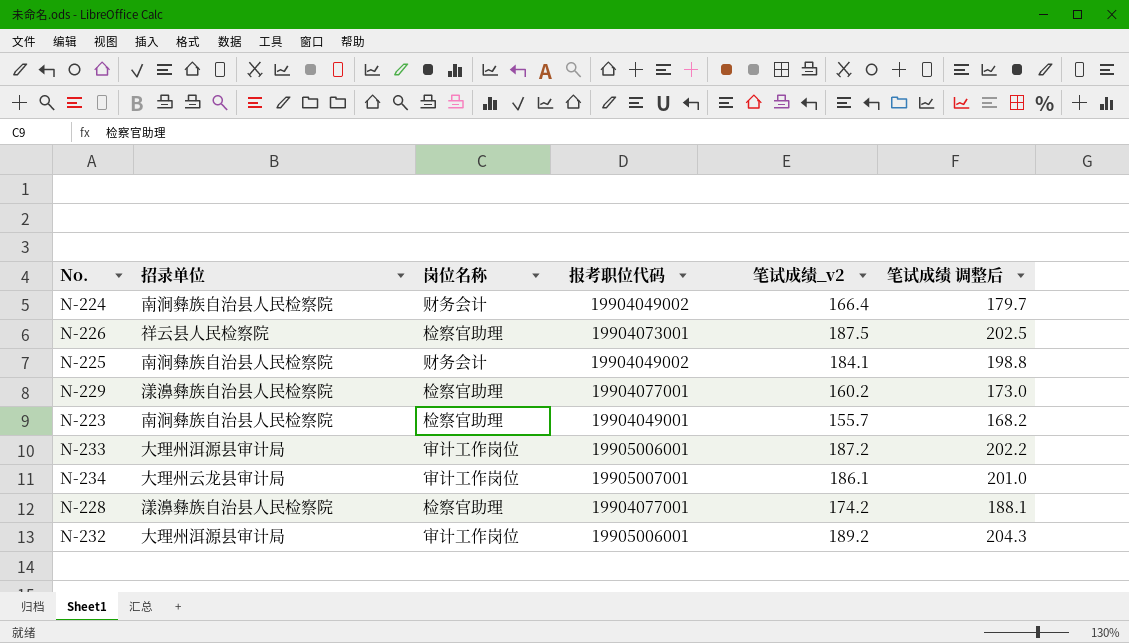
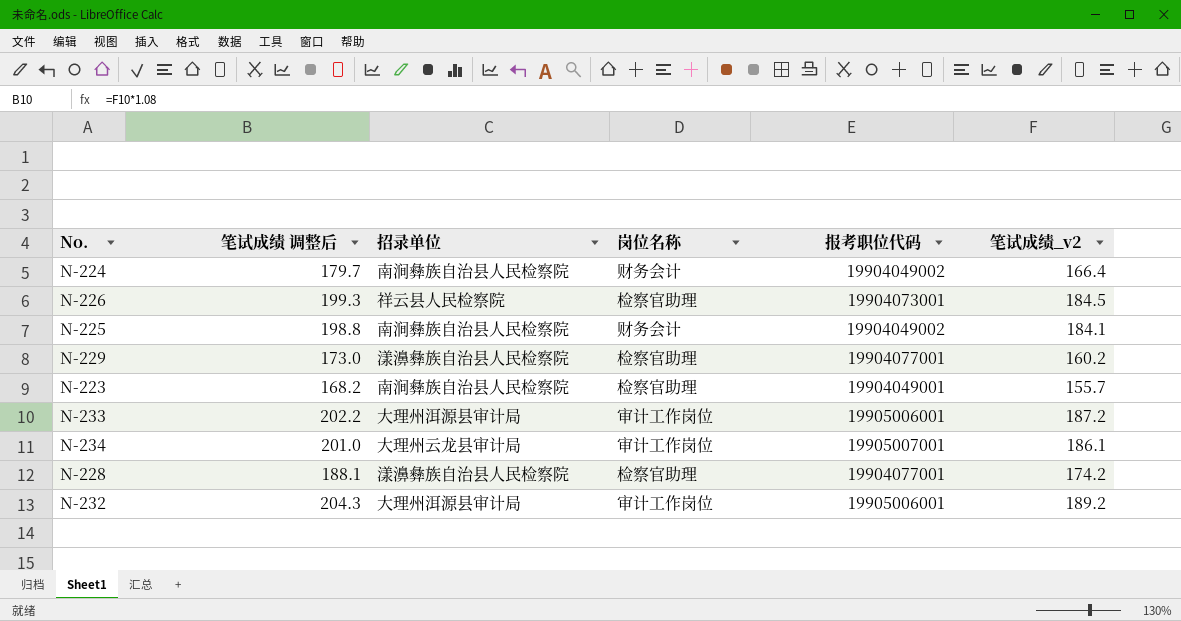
column 笔试成绩 调整后 | position: 6 -> 2
N-226 | 笔试成绩 调整后: 202.5 -> 199.3
N-226 | 笔试成绩_v2: 187.5 -> 184.5

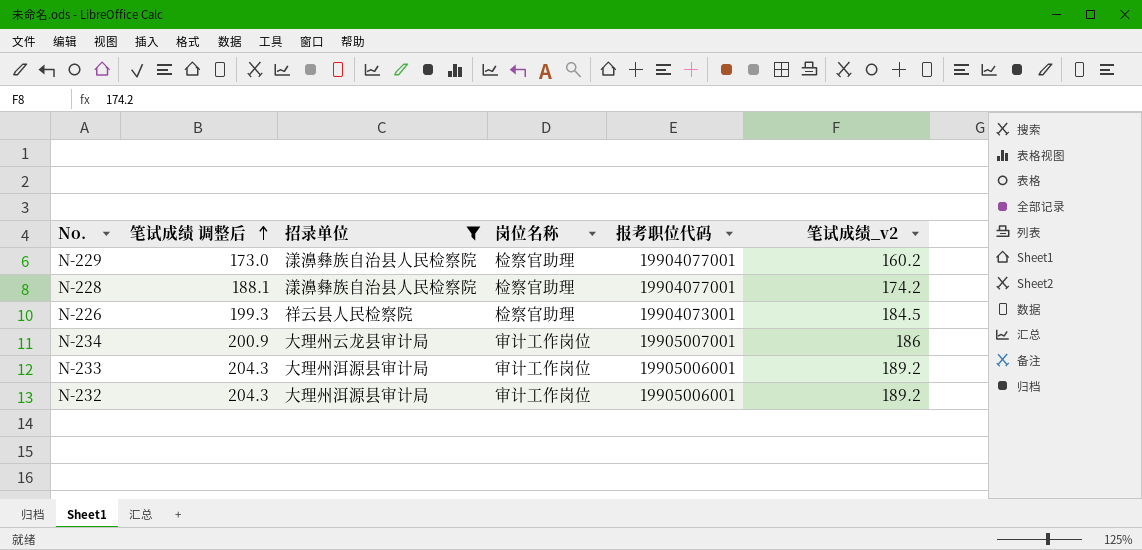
filter: none -> 招录单位 != 南涧彝族自治县人民检察院
row order: none -> 笔试成绩 调整后 ascending
N-234 | 笔试成绩 调整后: 201.0 -> 200.9
N-234 | 笔试成绩_v2: 186.1 -> 186
N-233 | 笔试成绩 调整后: 202.2 -> 204.3
N-233 | 笔试成绩_v2: 187.2 -> 189.2

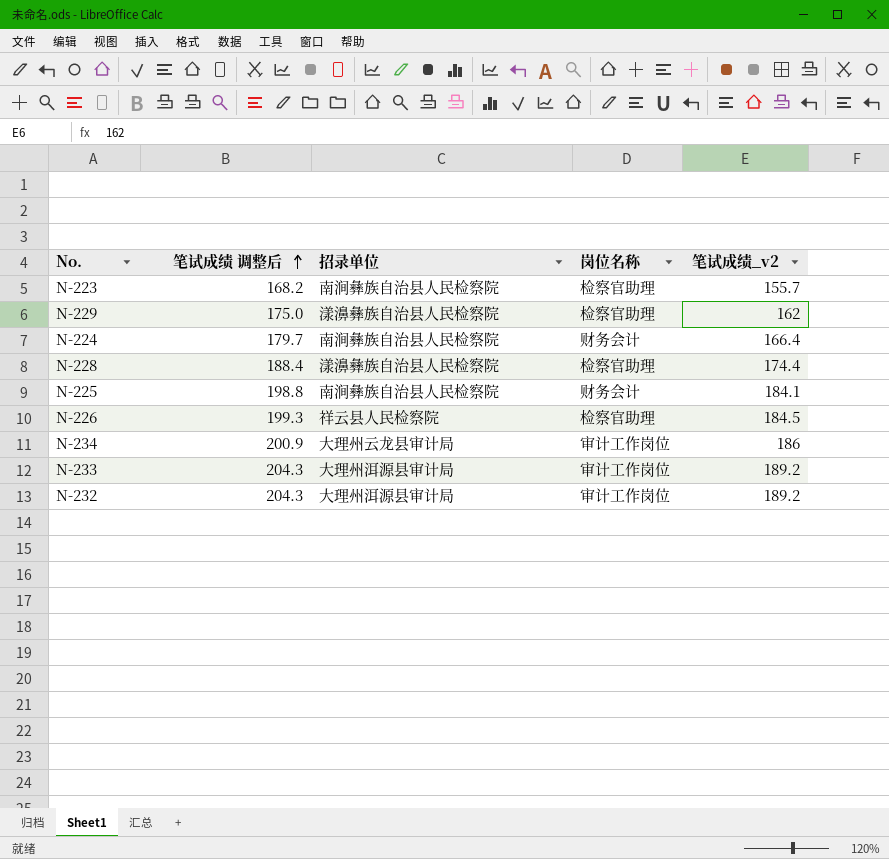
filter: 招录单位 != 南涧彝族自治县人民检察院 -> none
column 报考职位代码 | position: 5 -> none
N-229 | 笔试成绩 调整后: 173.0 -> 175.0
N-229 | 笔试成绩_v2: 160.2 -> 162
N-228 | 笔试成绩 调整后: 188.1 -> 188.4
N-228 | 笔试成绩_v2: 174.2 -> 174.4

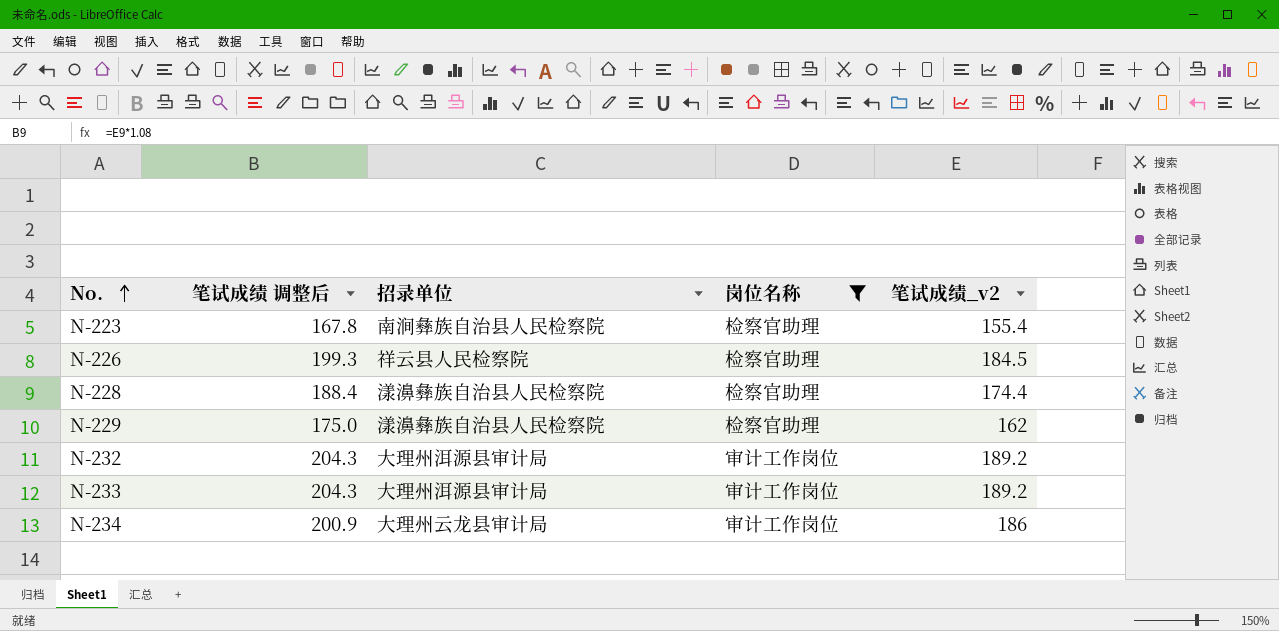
filter: none -> 岗位名称 != 财务会计
row order: 笔试成绩 调整后 ascending -> No. ascending
N-223 | 笔试成绩 调整后: 168.2 -> 167.8
N-223 | 笔试成绩_v2: 155.7 -> 155.4

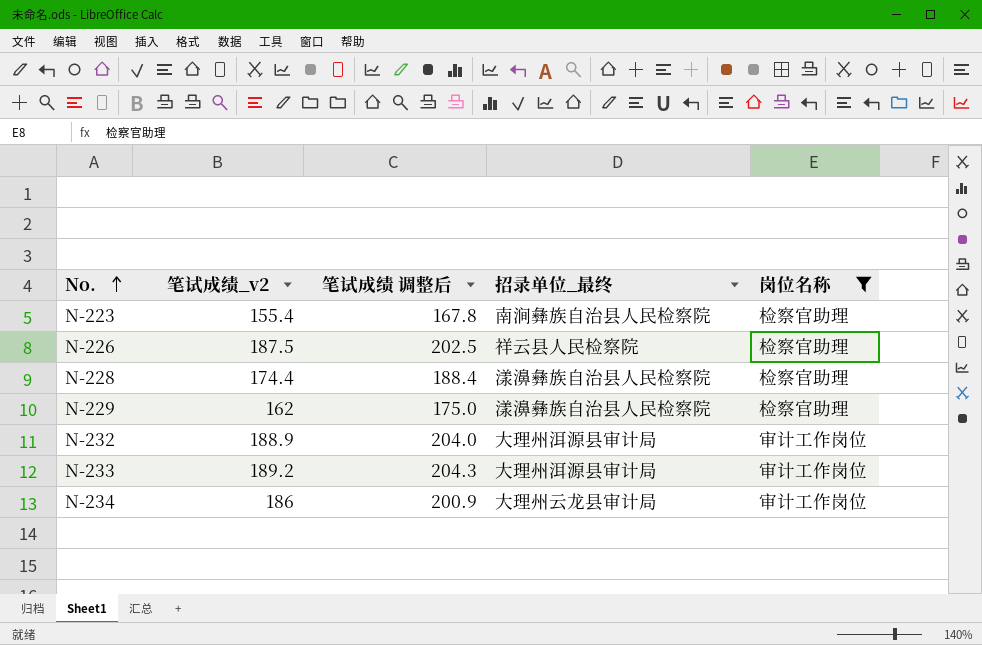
column 笔试成绩_v2 | position: 5 -> 2
column name: 招录单位 -> 招录单位_最终
N-226 | 笔试成绩_v2: 184.5 -> 187.5
N-226 | 笔试成绩 调整后: 199.3 -> 202.5
N-232 | 笔试成绩_v2: 189.2 -> 188.9
N-232 | 笔试成绩 调整后: 204.3 -> 204.0

